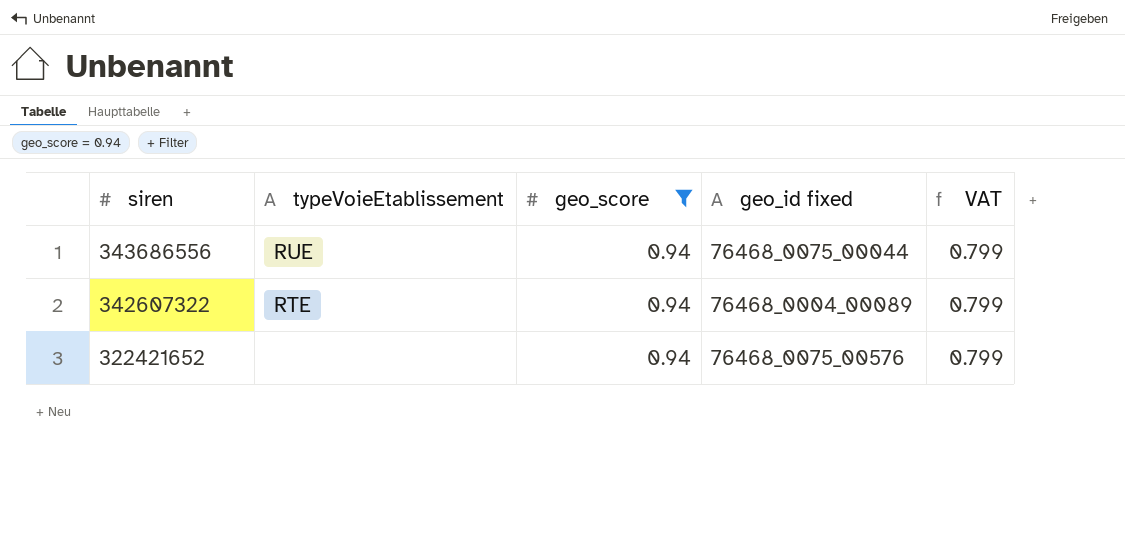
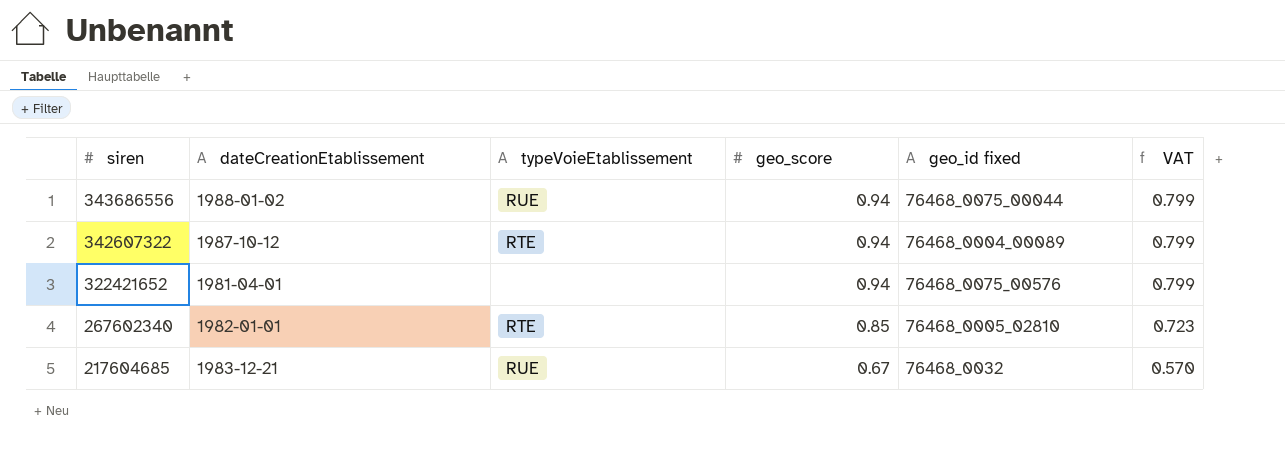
filter: geo_score = 0.94 -> none
column dateCreationEtablissement | position: none -> 2

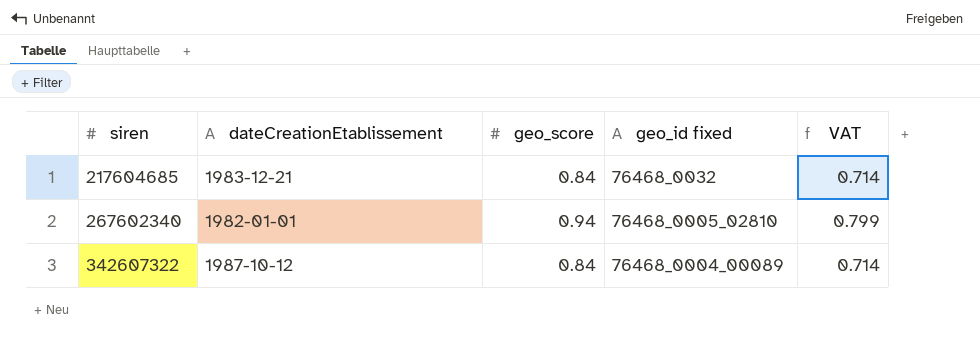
row order: siren descending -> siren ascending
column typeVoieEtablissement | position: 3 -> none
row 343686556: 1988-01-02 | RUE | 0.94 | 76468_0075_00044 | 0.799 -> none
row 322421652: 1981-04-01 | none | 0.94 | 76468_0075_00576 | 0.799 -> none
217604685 | geo_score: 0.67 -> 0.84
217604685 | VAT: 0.570 -> 0.714
267602340 | geo_score: 0.85 -> 0.94
267602340 | VAT: 0.723 -> 0.799
342607322 | geo_score: 0.94 -> 0.84
342607322 | VAT: 0.799 -> 0.714

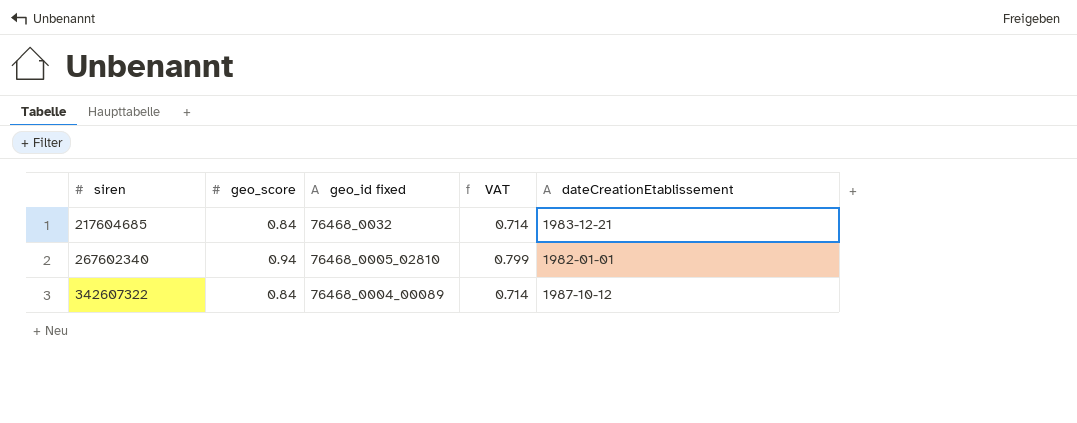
column dateCreationEtablissement | position: 2 -> 5

